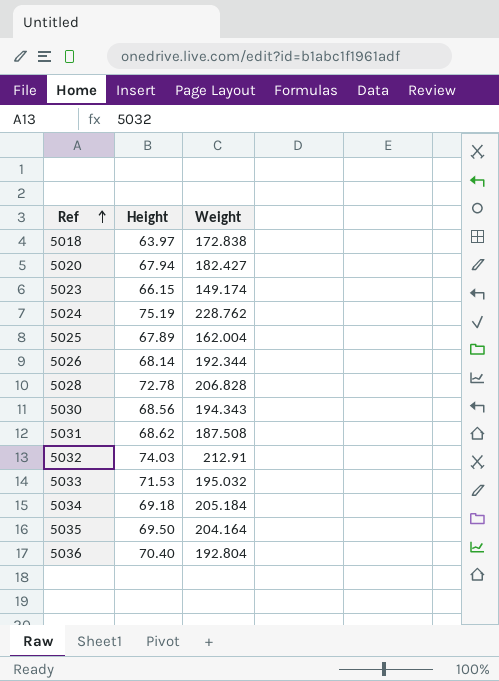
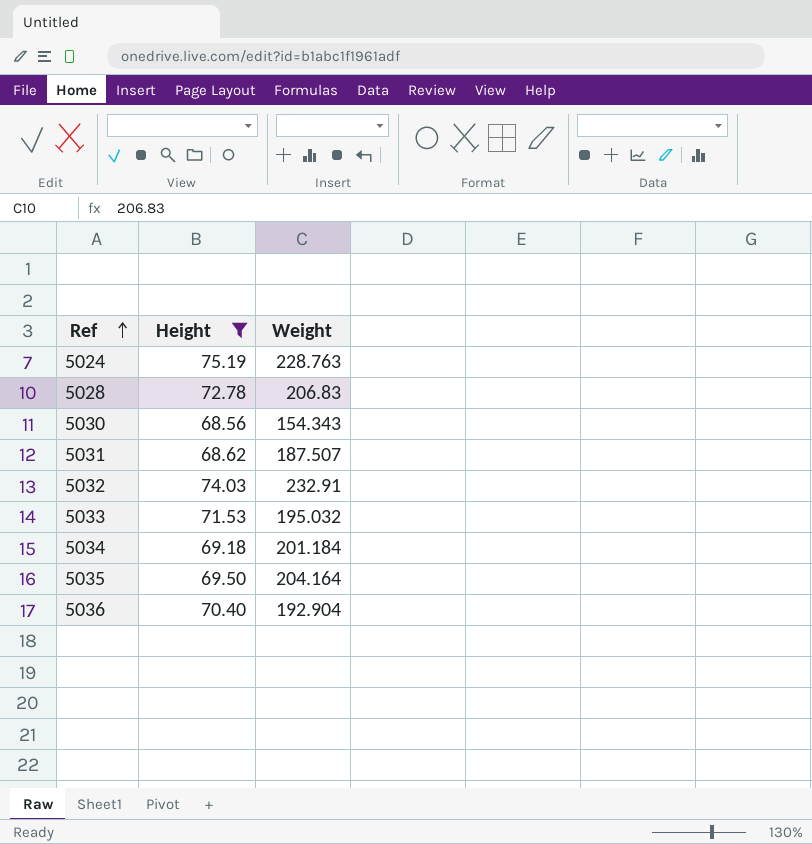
filter: none -> Height >= 68.56
5024 | Weight: 228.762 -> 228.763
5028 | Weight: 206.828 -> 206.83
5030 | Weight: 194.343 -> 154.343
5031 | Weight: 187.508 -> 187.507
5032 | Weight: 212.91 -> 232.91
5034 | Weight: 205.184 -> 201.184
5036 | Weight: 192.804 -> 192.904

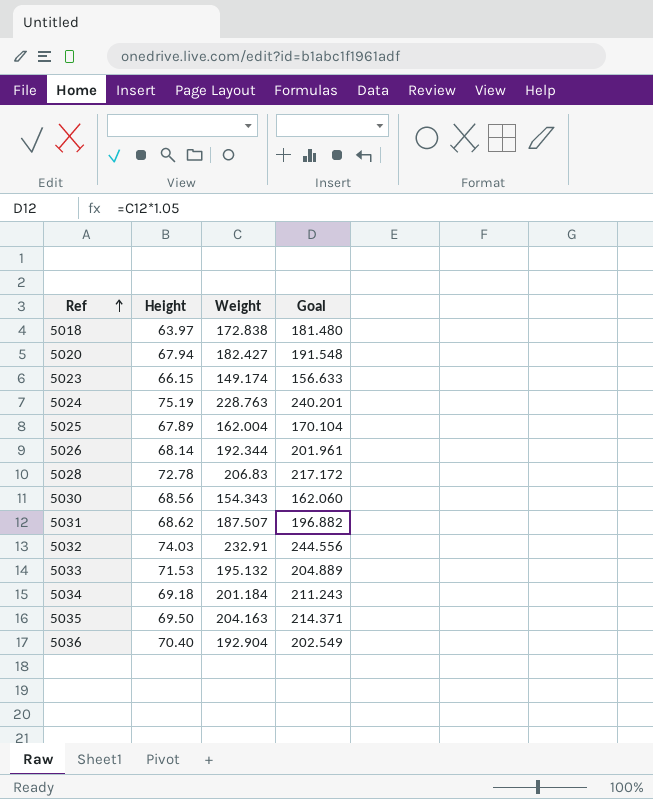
filter: Height >= 68.56 -> none
column Goal | formula: none -> [Weight] * 1.05
5033 | Weight: 195.032 -> 195.132
5035 | Weight: 204.164 -> 204.163

